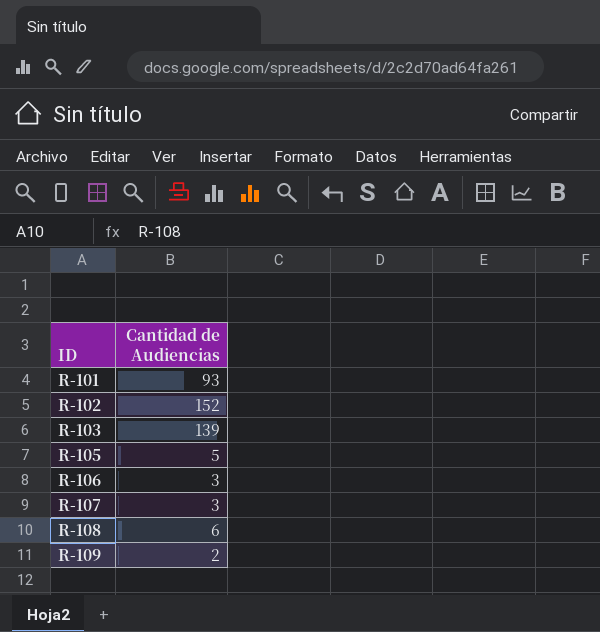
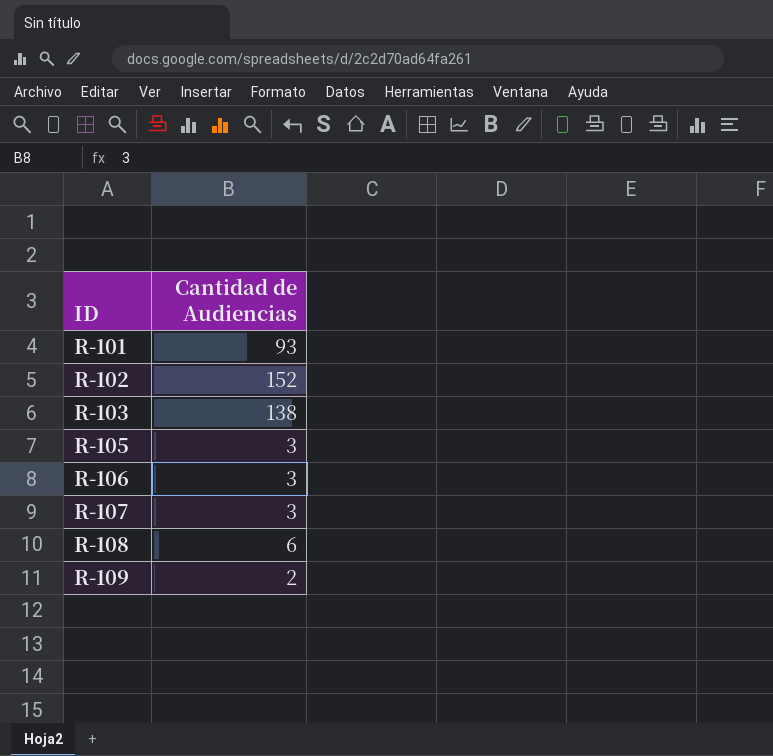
R-103 | Cantidad de Audiencias: 139 -> 138
R-105 | Cantidad de Audiencias: 5 -> 3

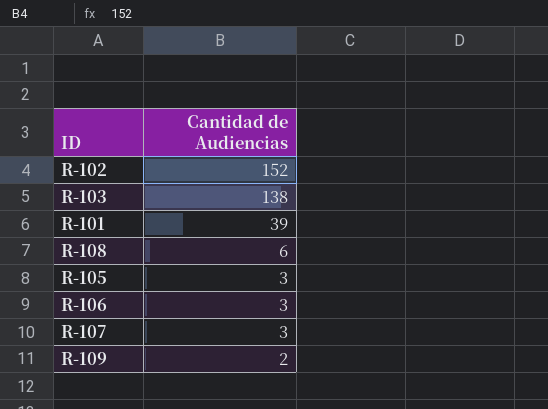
row order: ID ascending -> Cantidad de Audiencias descending
R-101 | Cantidad de Audiencias: 93 -> 39

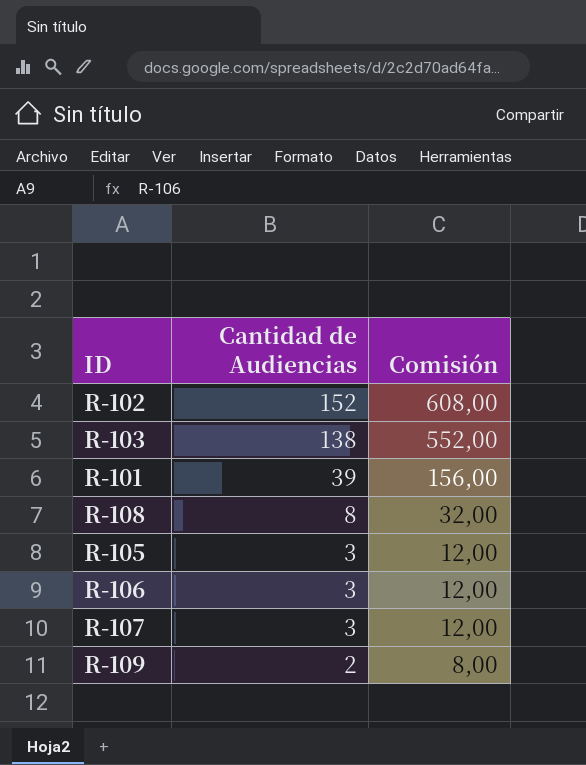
column Comisión | formula: none -> [Cantidad de Audiencias] * 4
R-108 | Cantidad de Audiencias: 6 -> 8

